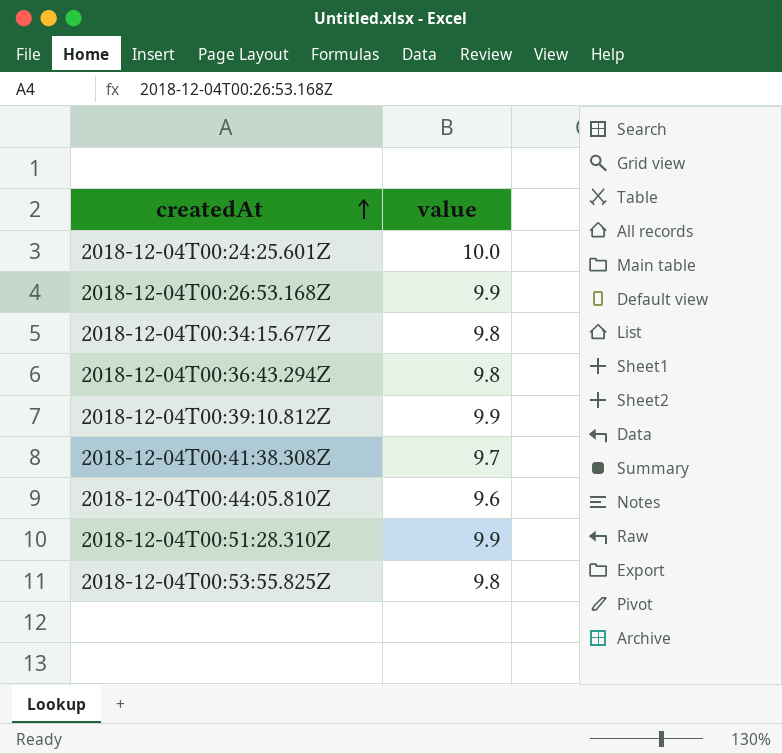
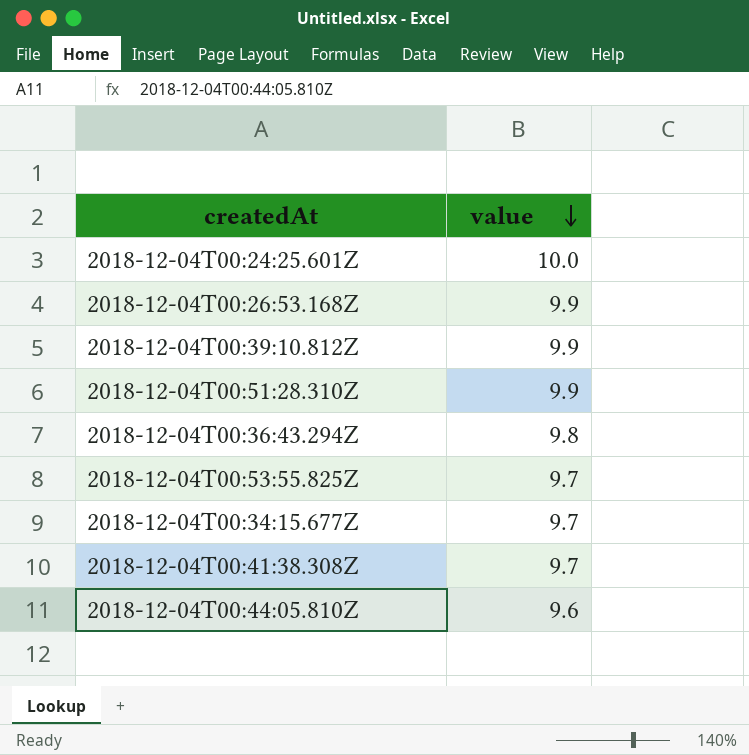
row order: createdAt ascending -> value descending
2018-12-04T00:53:55.825Z | value: 9.8 -> 9.7
2018-12-04T00:34:15.677Z | value: 9.8 -> 9.7

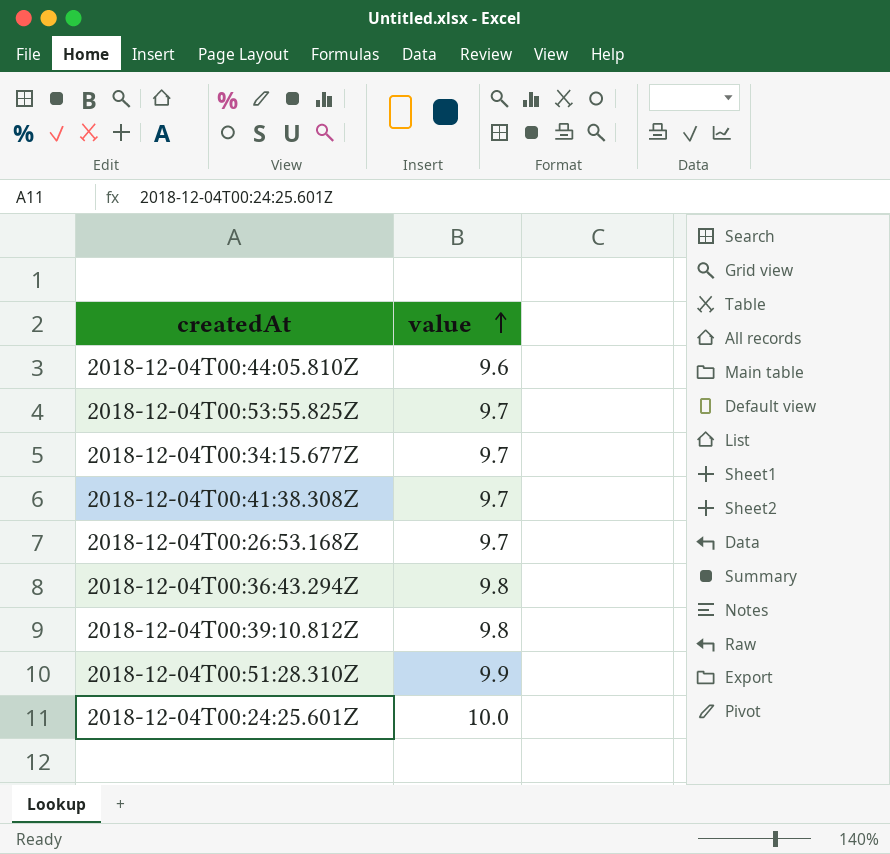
row order: value descending -> value ascending
2018-12-04T00:26:53.168Z | value: 9.9 -> 9.7
2018-12-04T00:39:10.812Z | value: 9.9 -> 9.8

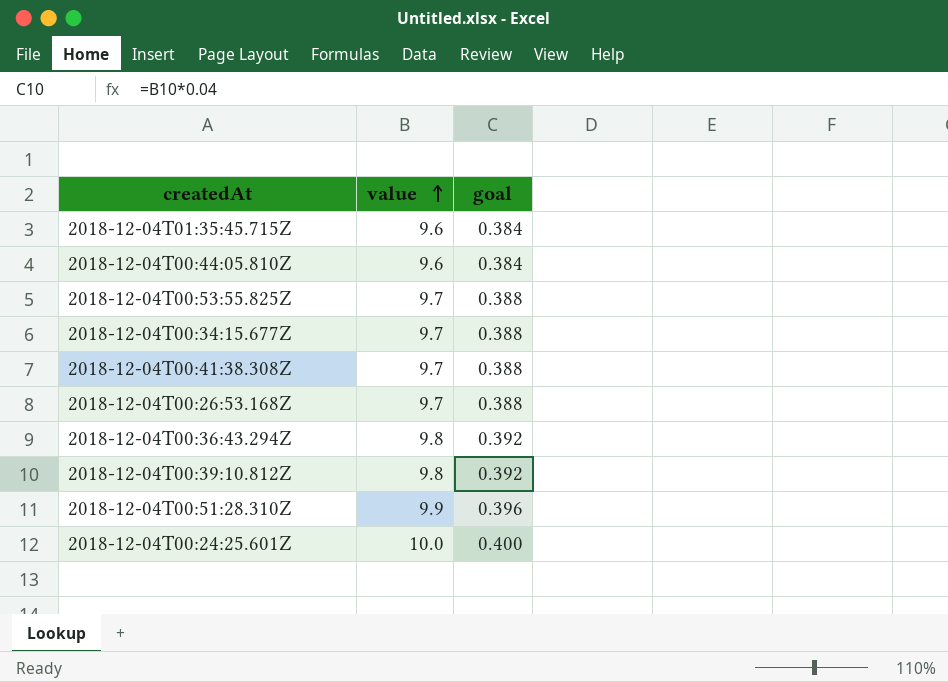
column goal | formula: none -> [value] * 0.04
row 2018-12-04T01:35:45.715Z: none -> 9.6 | 0.384

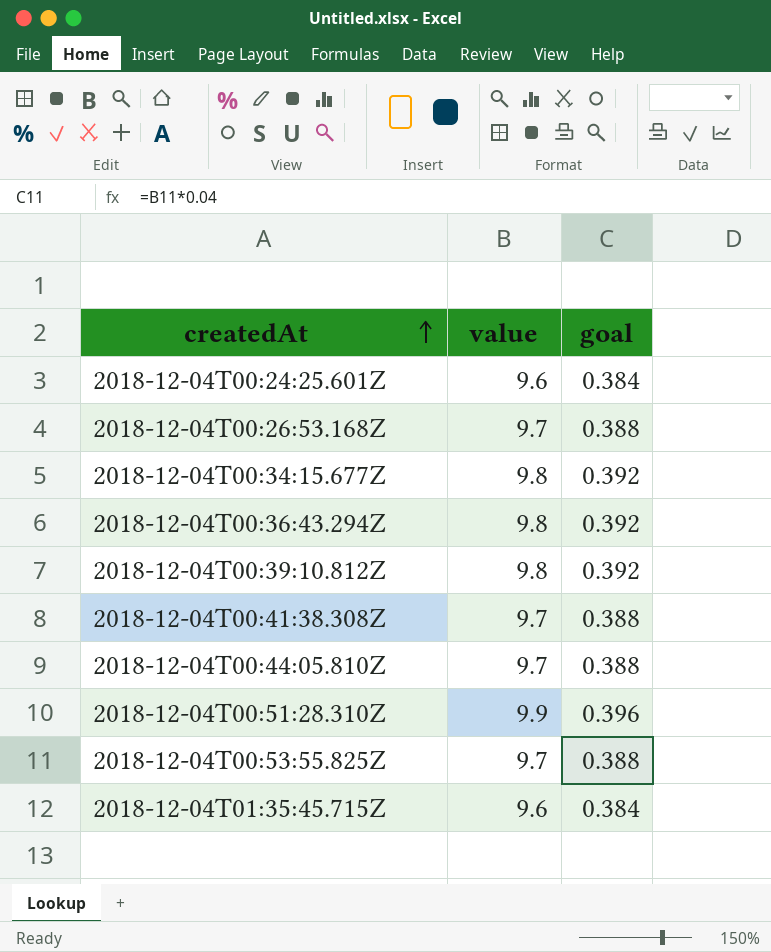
row order: value ascending -> createdAt ascending
2018-12-04T00:24:25.601Z | value: 10.0 -> 9.6
2018-12-04T00:24:25.601Z | goal: 0.400 -> 0.384
2018-12-04T00:34:15.677Z | value: 9.7 -> 9.8
2018-12-04T00:34:15.677Z | goal: 0.388 -> 0.392
2018-12-04T00:44:05.810Z | value: 9.6 -> 9.7
2018-12-04T00:44:05.810Z | goal: 0.384 -> 0.388

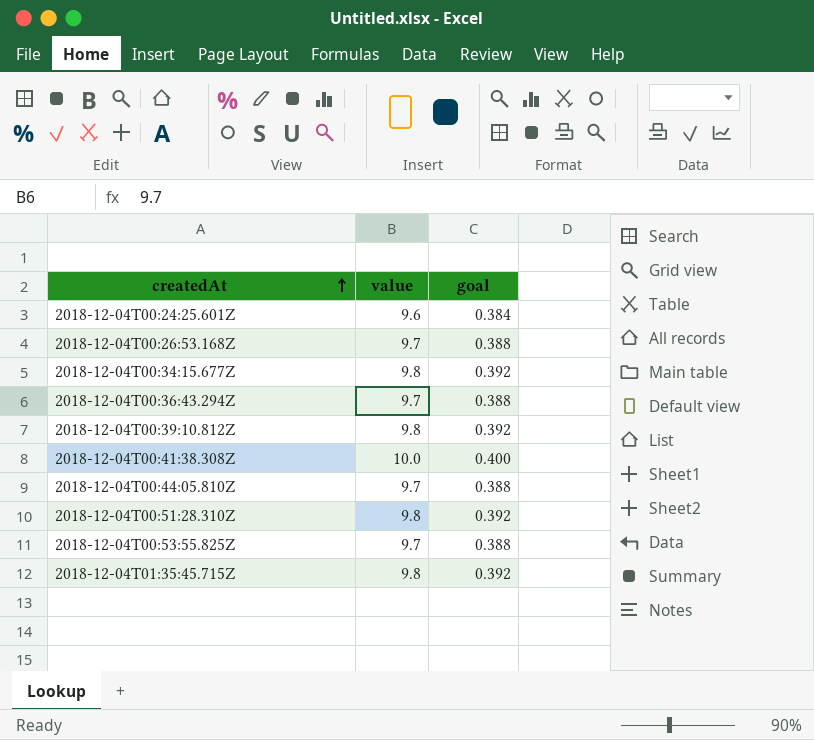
2018-12-04T00:36:43.294Z | value: 9.8 -> 9.7
2018-12-04T00:36:43.294Z | goal: 0.392 -> 0.388
2018-12-04T00:41:38.308Z | value: 9.7 -> 10.0
2018-12-04T00:41:38.308Z | goal: 0.388 -> 0.400
2018-12-04T00:51:28.310Z | value: 9.9 -> 9.8
2018-12-04T00:51:28.310Z | goal: 0.396 -> 0.392
2018-12-04T01:35:45.715Z | value: 9.6 -> 9.8
2018-12-04T01:35:45.715Z | goal: 0.384 -> 0.392

